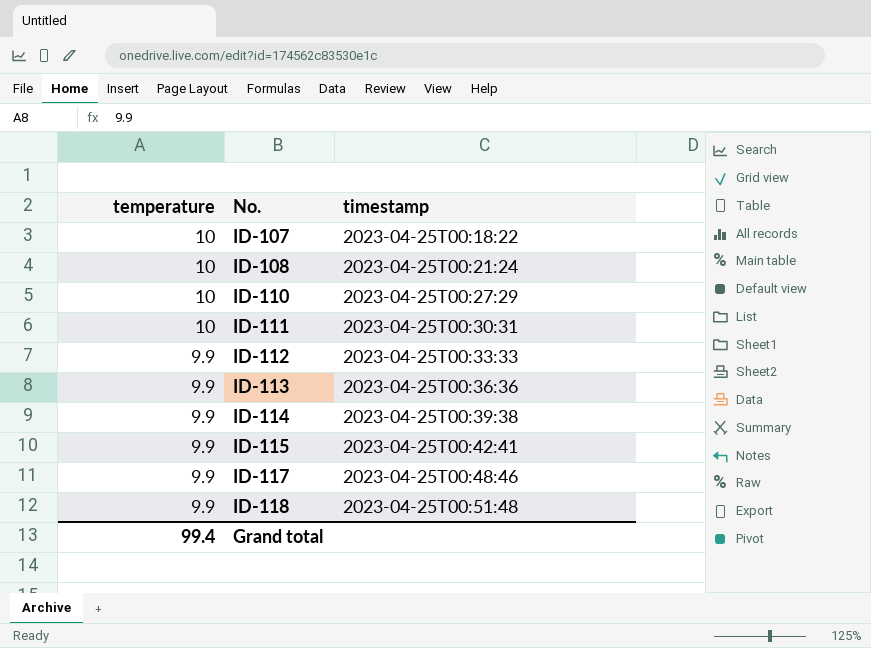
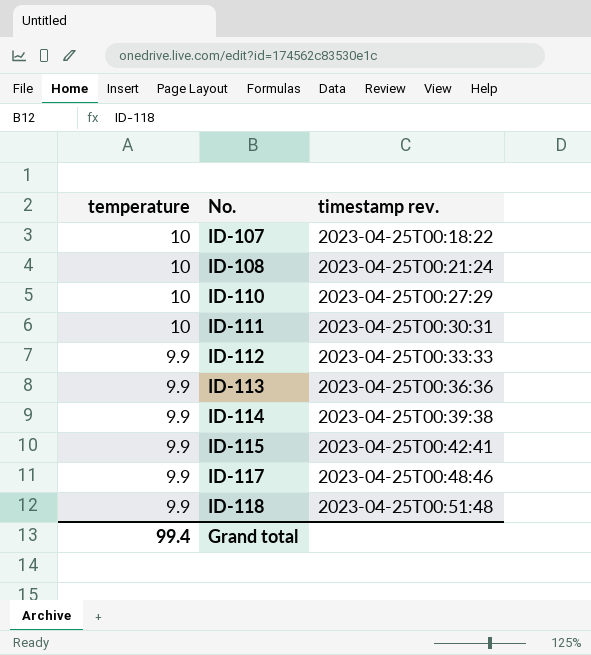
column name: timestamp -> timestamp rev.

